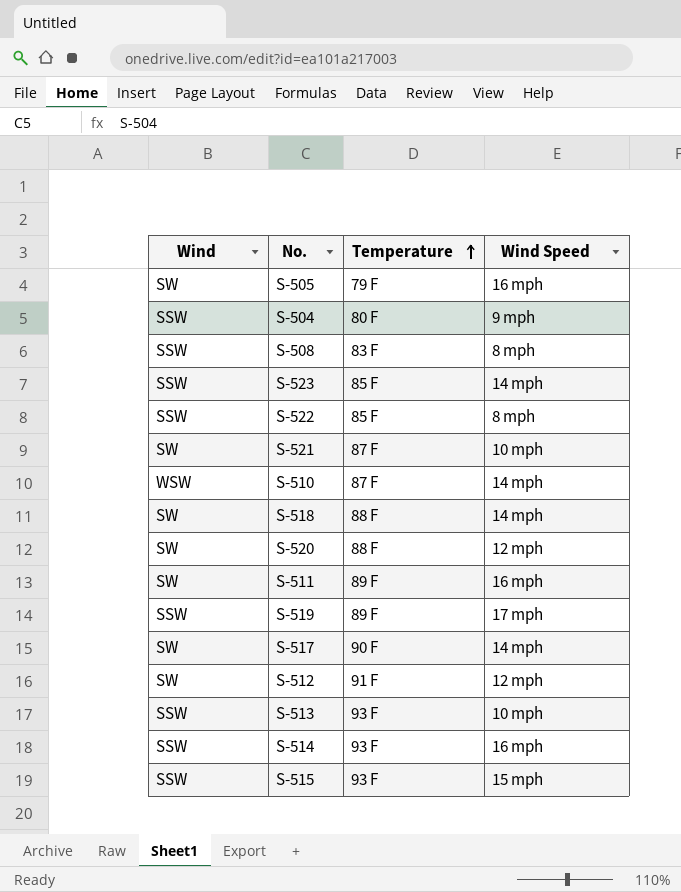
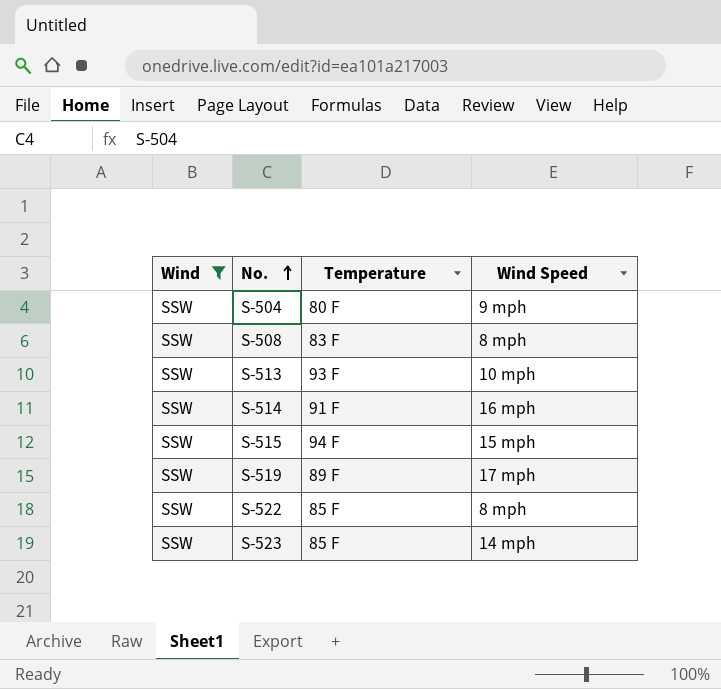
filter: none -> Wind = SSW
row order: Temperature ascending -> No. ascending
S-514 | Temperature: 93 F -> 91 F
S-515 | Temperature: 93 F -> 94 F

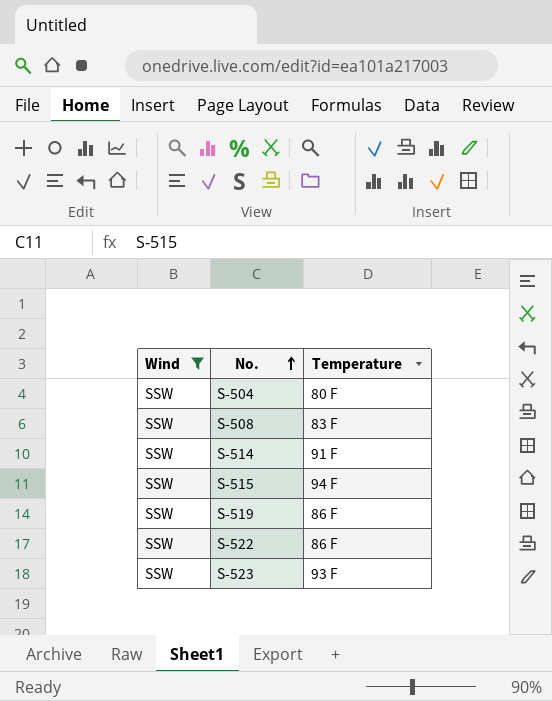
column Wind Speed | position: 4 -> none
row S-513: SSW | 93 F | 10 mph -> none
S-519 | Temperature: 89 F -> 86 F
S-522 | Temperature: 85 F -> 86 F
S-523 | Temperature: 85 F -> 93 F

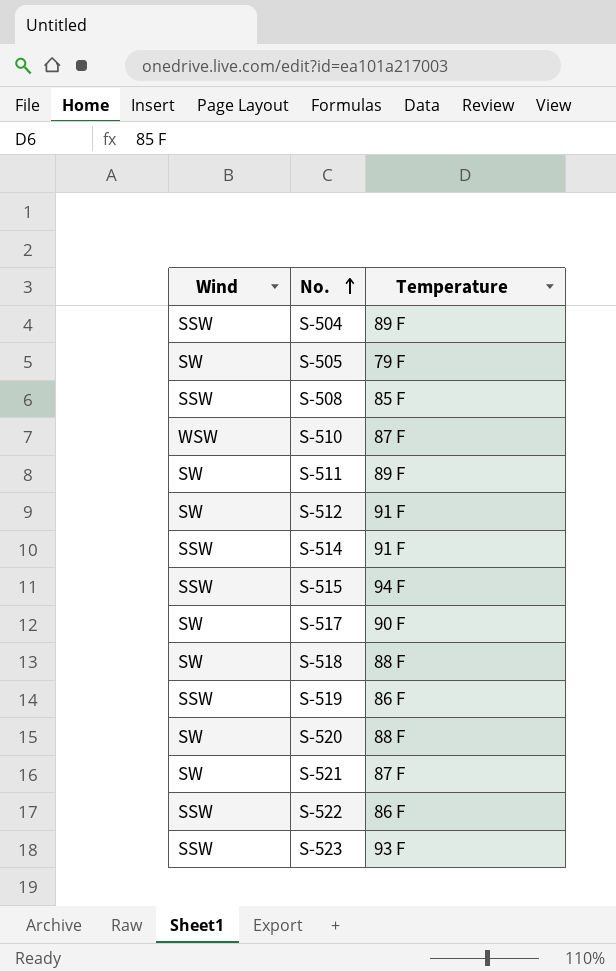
filter: Wind = SSW -> none
S-504 | Temperature: 80 F -> 89 F
S-508 | Temperature: 83 F -> 85 F

